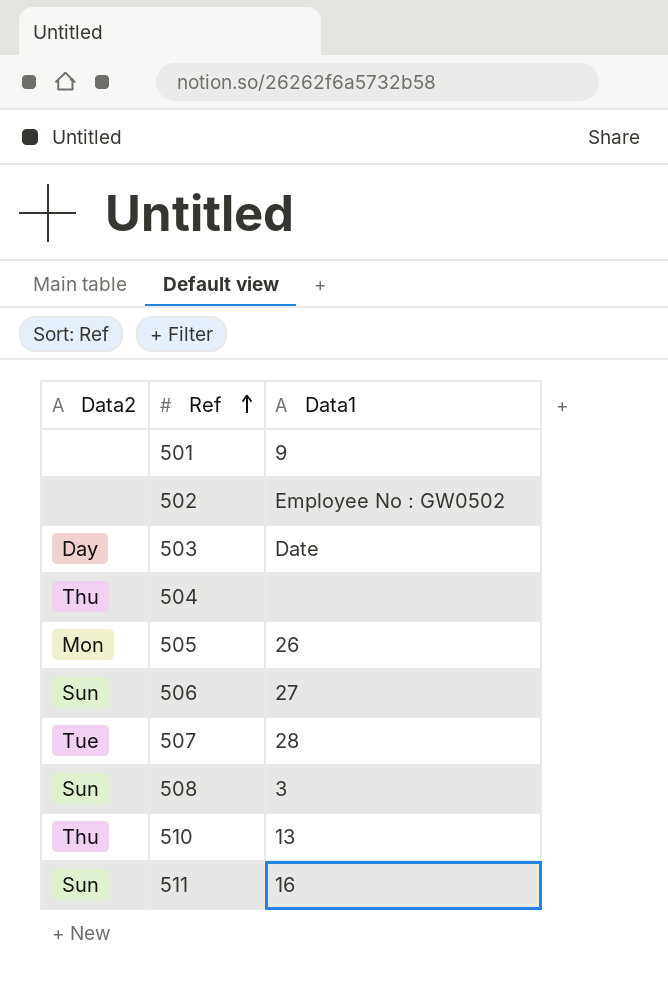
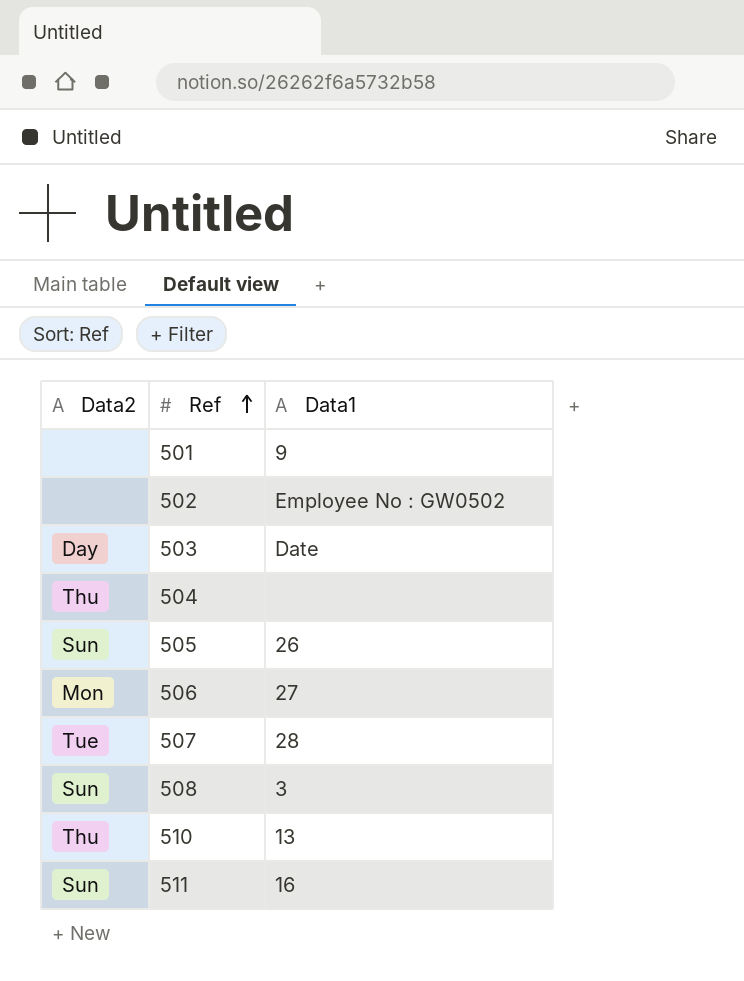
505 | Data2: Mon -> Sun
506 | Data2: Sun -> Mon

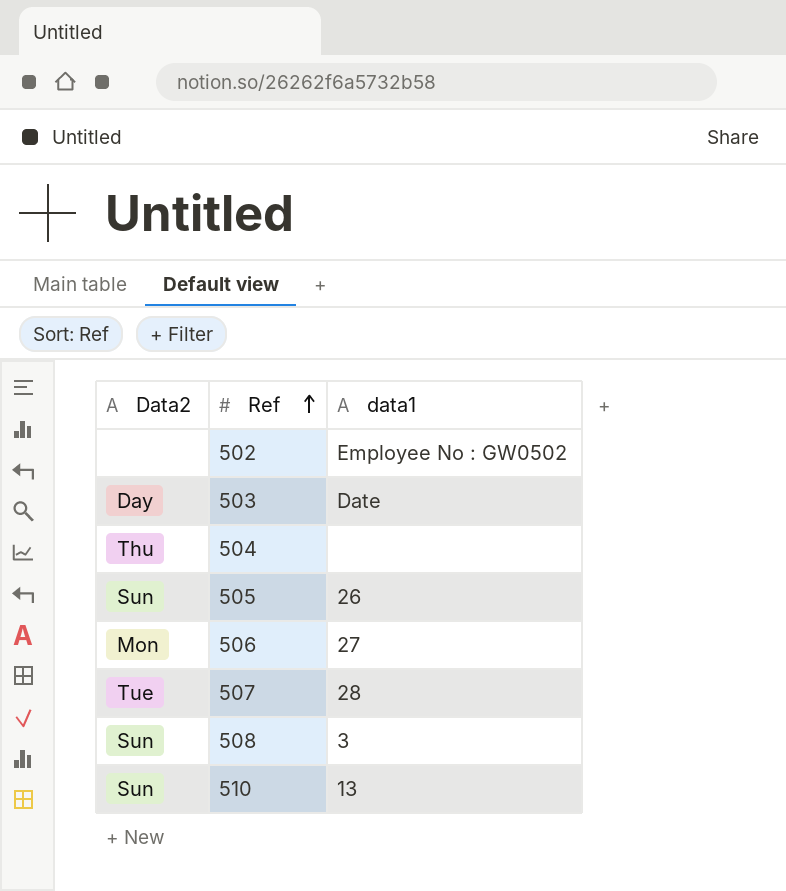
column name: Data1 -> data1
row 501: none | 9 -> none
row 511: Sun | 16 -> none
510 | Data2: Thu -> Sun

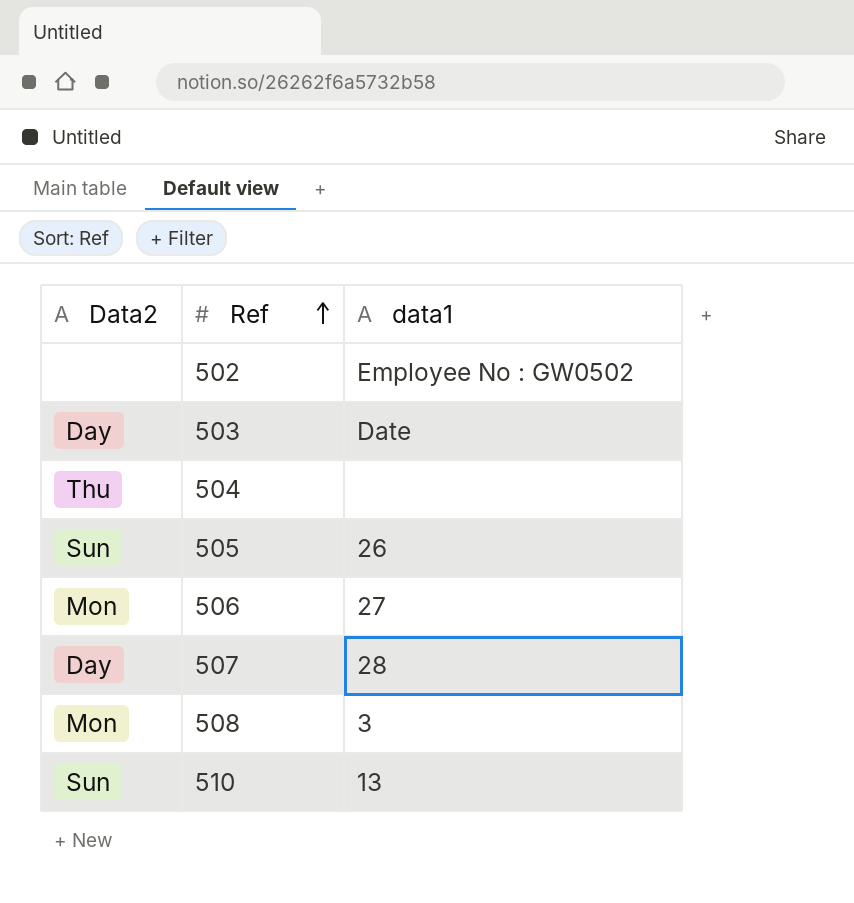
507 | Data2: Tue -> Day
508 | Data2: Sun -> Mon

